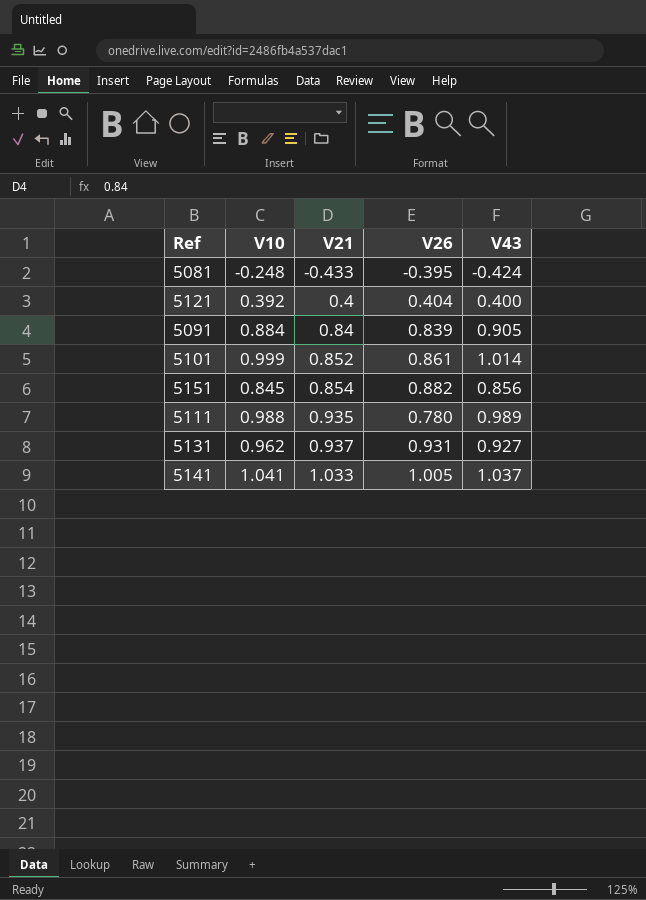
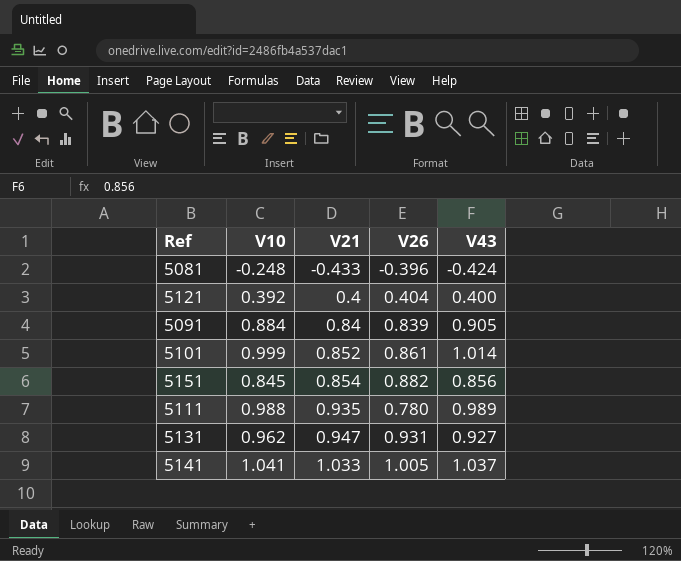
5081 | V26: -0.395 -> -0.396
5131 | V21: 0.937 -> 0.947

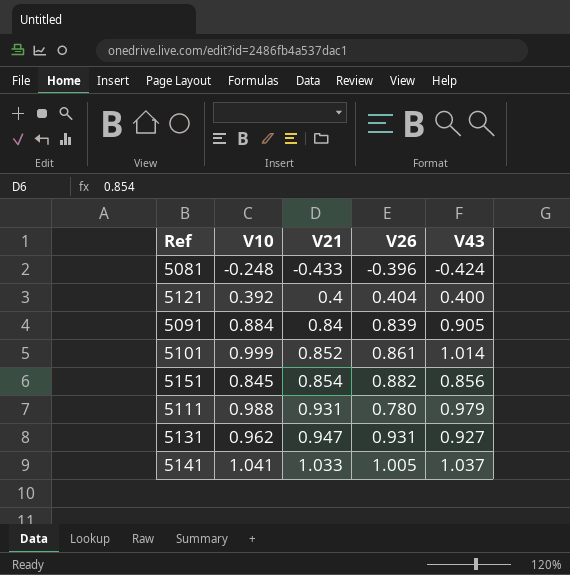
5111 | V21: 0.935 -> 0.931
5111 | V43: 0.989 -> 0.979

